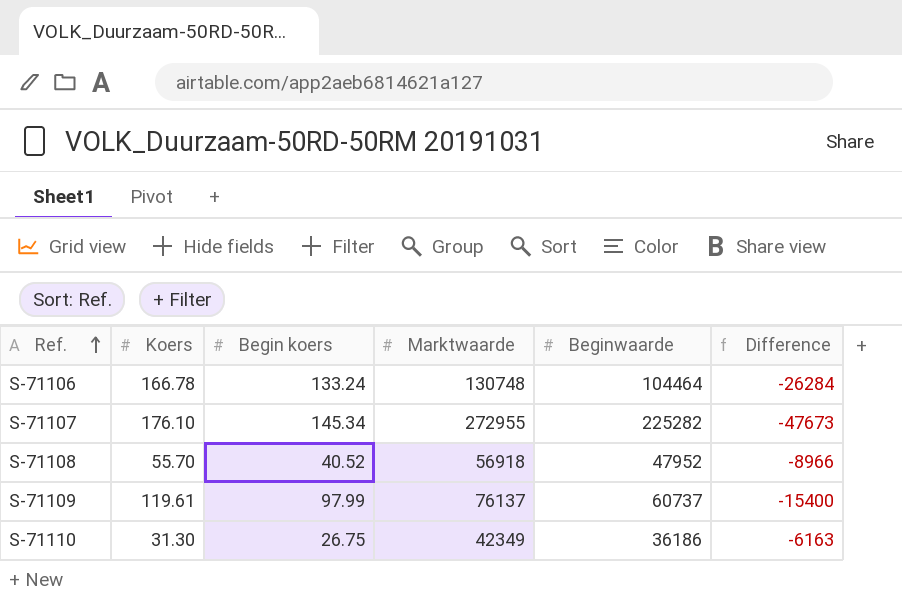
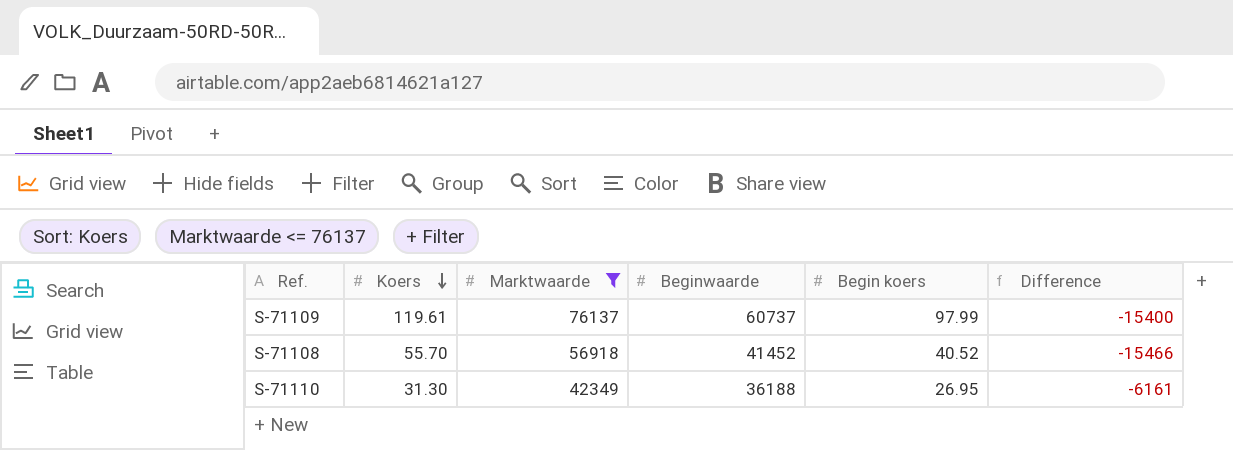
filter: none -> Marktwaarde <= 76137
row order: Ref. ascending -> Koers descending
column Begin koers | position: 3 -> 5
S-71108 | Beginwaarde: 47952 -> 41452
S-71108 | Difference: -8966 -> -15466
S-71110 | Beginwaarde: 36186 -> 36188
S-71110 | Begin koers: 26.75 -> 26.95
S-71110 | Difference: -6163 -> -6161

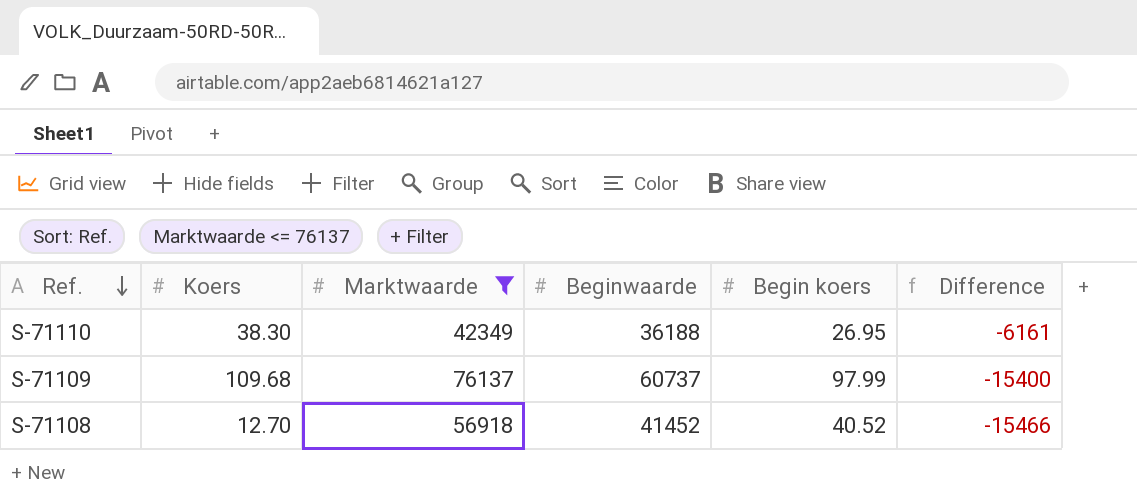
row order: Koers descending -> Ref. descending
S-71110 | Koers: 31.30 -> 38.30
S-71109 | Koers: 119.61 -> 109.68
S-71108 | Koers: 55.70 -> 12.70

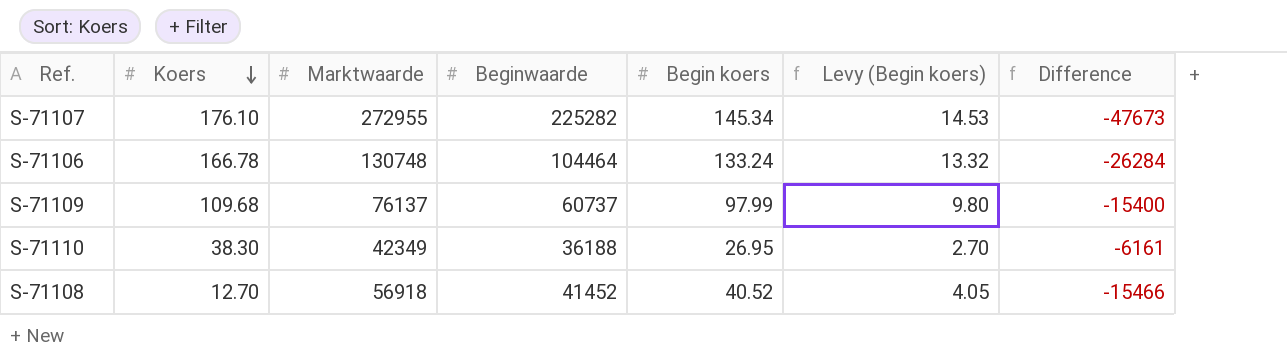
filter: Marktwaarde <= 76137 -> none
row order: Ref. descending -> Koers descending
column Levy (Begin koers) | formula: none -> [Begin koers] * 0.1

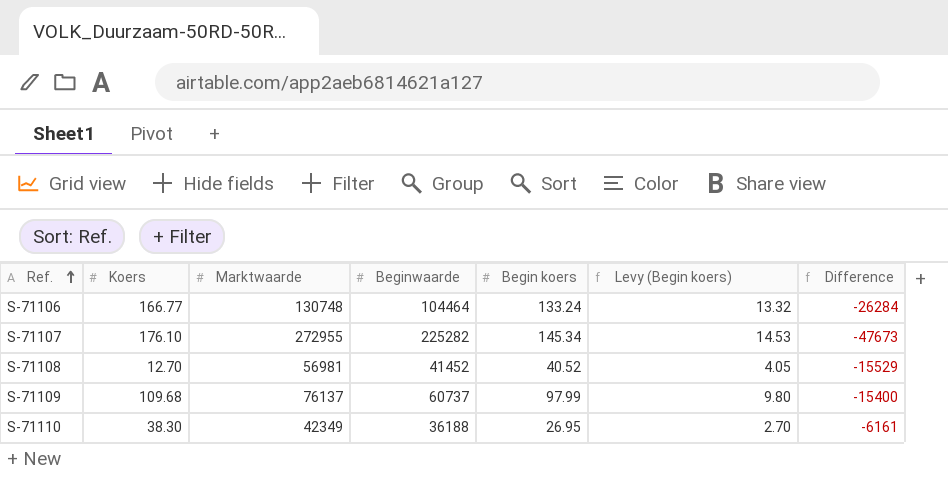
row order: Koers descending -> Ref. ascending
S-71106 | Koers: 166.78 -> 166.77
S-71108 | Marktwaarde: 56918 -> 56981
S-71108 | Difference: -15466 -> -15529

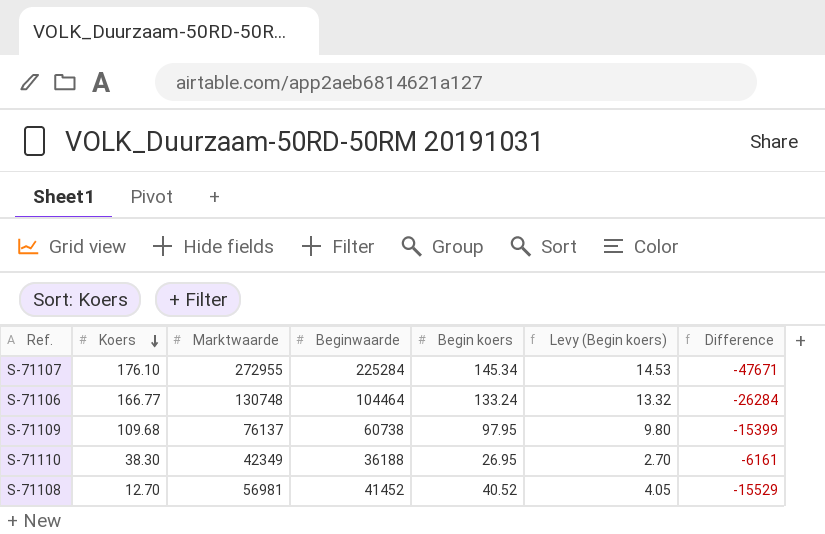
row order: Ref. ascending -> Koers descending
S-71107 | Beginwaarde: 225282 -> 225284
S-71107 | Difference: -47673 -> -47671
S-71109 | Beginwaarde: 60737 -> 60738
S-71109 | Begin koers: 97.99 -> 97.95
S-71109 | Difference: -15400 -> -15399

